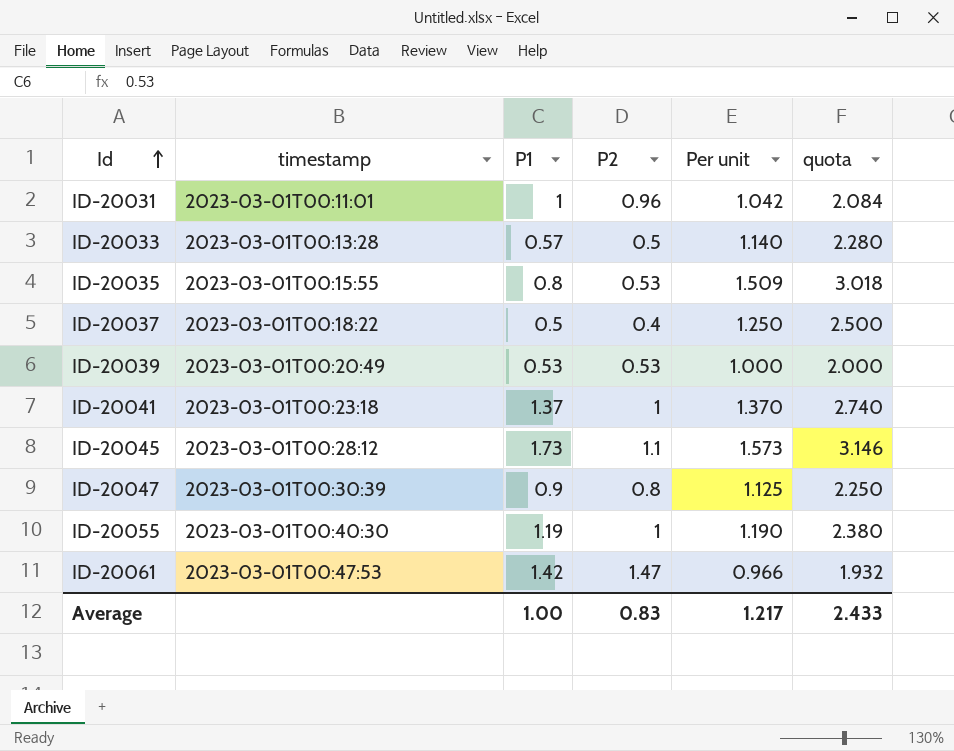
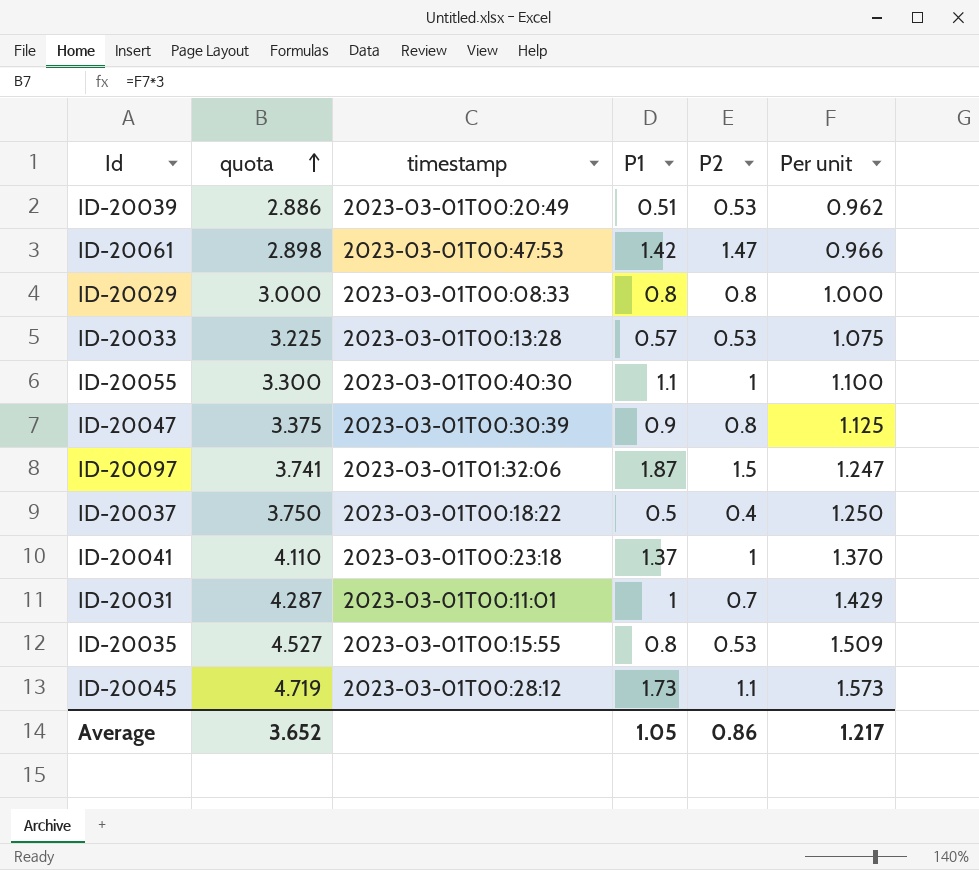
row order: Id ascending -> quota ascending
column quota | formula: [Per unit] * 2 -> [Per unit] * 3
column quota | position: 6 -> 2
ID-20039 | P1: 0.53 -> 0.51
ID-20039 | Per unit: 1.000 -> 0.962
row ID-20029: none -> 3.000 | 2023-03-01T00:08:33 | 0.8 | 0.8 | 1.000
ID-20033 | P2: 0.5 -> 0.53
ID-20033 | Per unit: 1.140 -> 1.075
ID-20055 | P1: 1.19 -> 1.1
ID-20055 | Per unit: 1.190 -> 1.100
row ID-20097: none -> 3.741 | 2023-03-01T01:32:06 | 1.87 | 1.5 | 1.247
ID-20031 | P2: 0.96 -> 0.7
ID-20031 | Per unit: 1.042 -> 1.429
Average | quota: 2.433 -> 3.652
Average | P1: 1.00 -> 1.05
Average | P2: 0.83 -> 0.86

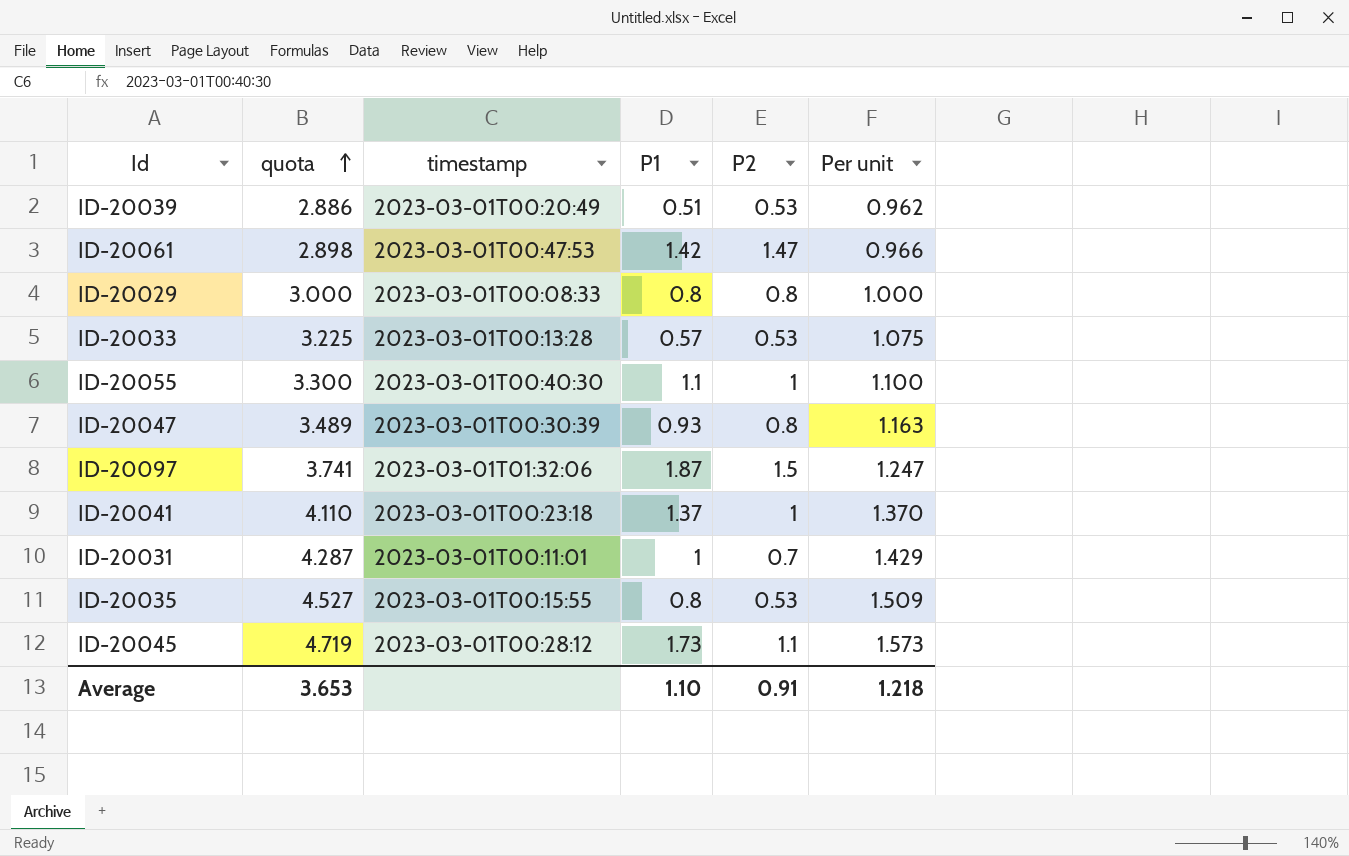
row ID-20037: 3.750 | 2023-03-01T00:18:22 | 0.5 | 0.4 | 1.250 -> none
ID-20047 | quota: 3.375 -> 3.489
ID-20047 | P1: 0.9 -> 0.93
ID-20047 | Per unit: 1.125 -> 1.163
Average | quota: 3.652 -> 3.653
Average | P1: 1.05 -> 1.10
Average | P2: 0.86 -> 0.91
Average | Per unit: 1.217 -> 1.218

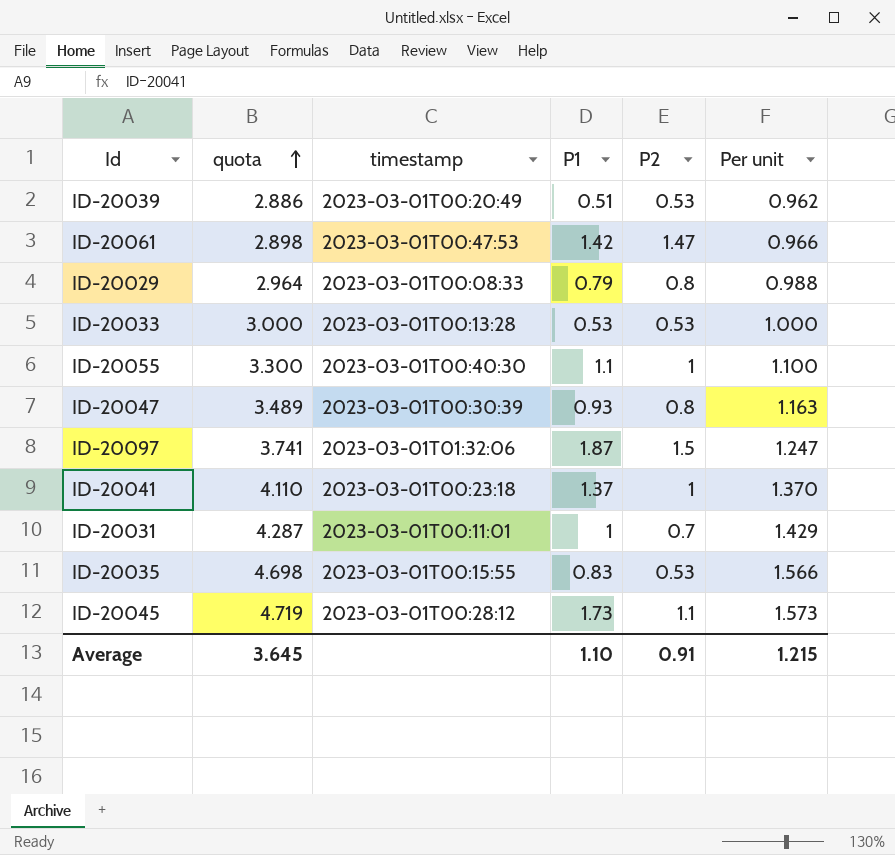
ID-20029 | quota: 3.000 -> 2.964
ID-20029 | P1: 0.8 -> 0.79
ID-20029 | Per unit: 1.000 -> 0.988
ID-20033 | quota: 3.225 -> 3.000
ID-20033 | P1: 0.57 -> 0.53
ID-20033 | Per unit: 1.075 -> 1.000
ID-20035 | quota: 4.527 -> 4.698
ID-20035 | P1: 0.8 -> 0.83
ID-20035 | Per unit: 1.509 -> 1.566
Average | quota: 3.653 -> 3.645
Average | Per unit: 1.218 -> 1.215

